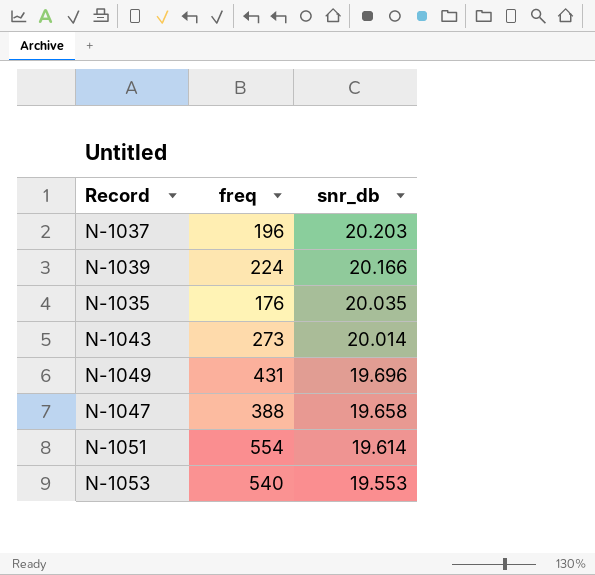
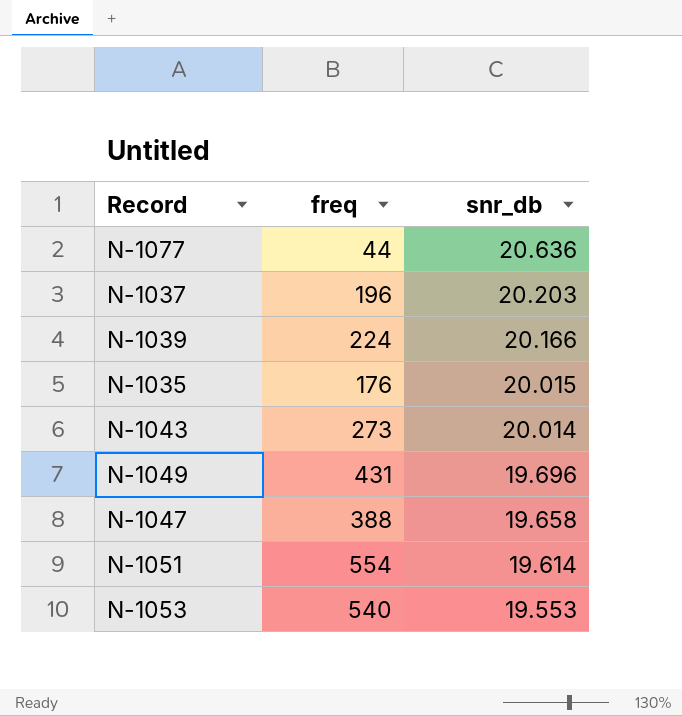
row N-1077: none -> 44 | 20.636
N-1035 | snr_db: 20.035 -> 20.015

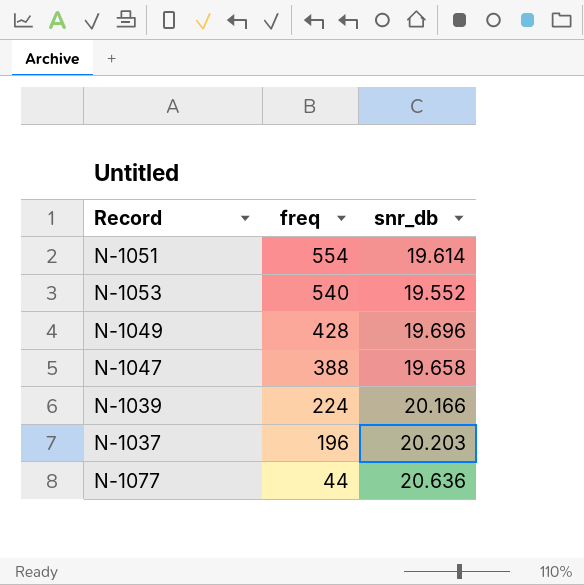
row order: snr_db descending -> freq descending
row N-1035: 176 | 20.015 -> none
row N-1043: 273 | 20.014 -> none
N-1053 | snr_db: 19.553 -> 19.552
N-1049 | freq: 431 -> 428

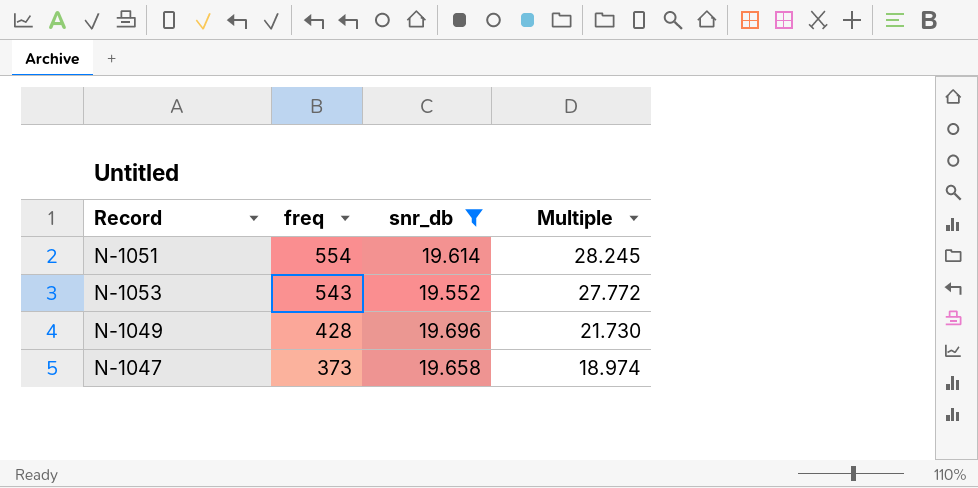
filter: none -> snr_db <= 19.696
column Multiple | formula: none -> [freq] / [snr_db]
N-1053 | freq: 540 -> 543
N-1047 | freq: 388 -> 373

